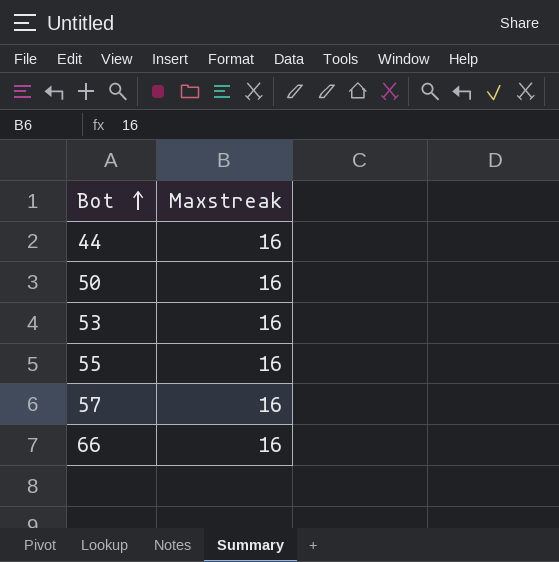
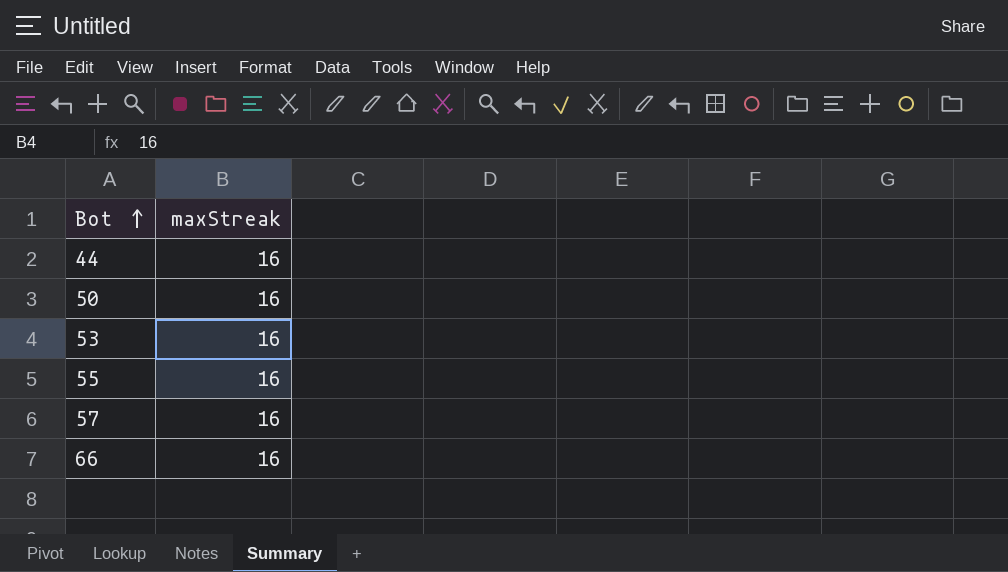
column name: Maxstreak -> maxStreak

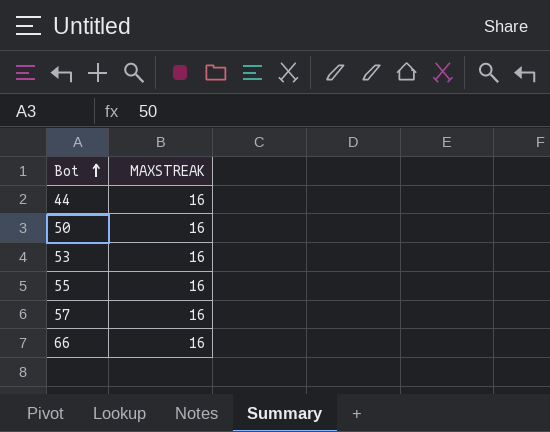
column name: maxStreak -> MAXSTREAK

